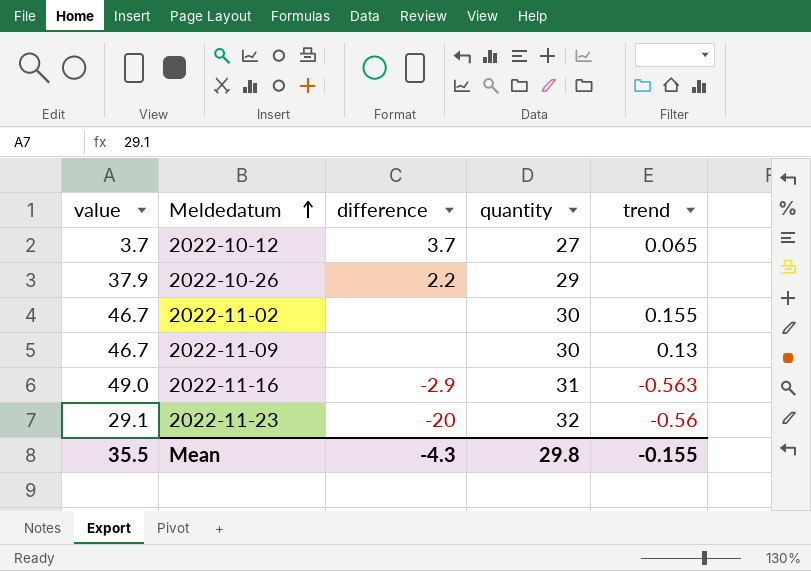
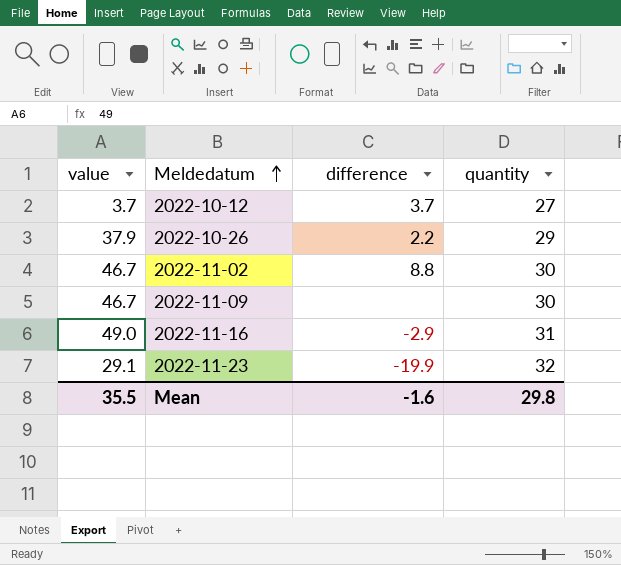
column trend | position: 5 -> none
2022-11-02 | difference: none -> 8.8
2022-11-23 | difference: -20 -> -19.9
Mean | difference: -4.3 -> -1.6

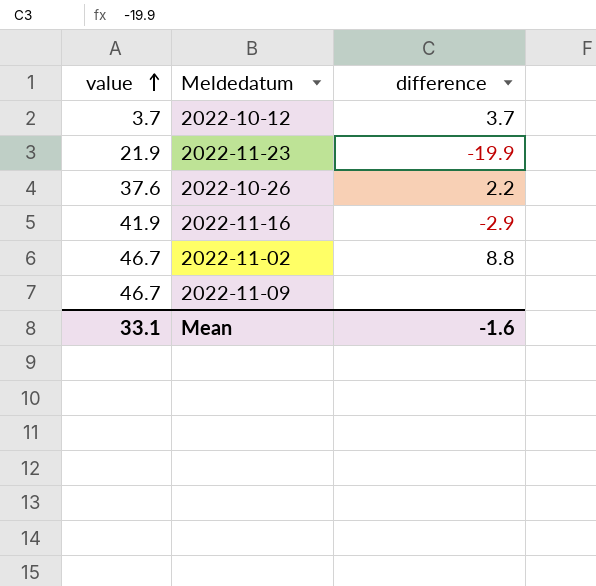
row order: Meldedatum ascending -> value ascending
column quantity | position: 4 -> none
2022-11-23 | value: 29.1 -> 21.9
2022-10-26 | value: 37.9 -> 37.6
2022-11-16 | value: 49.0 -> 41.9
Mean | value: 35.5 -> 33.1

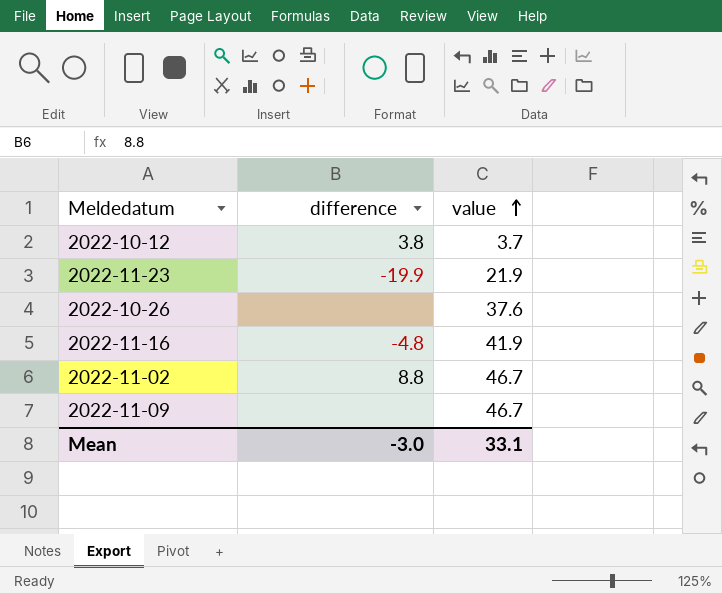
column value | position: 1 -> 3
2022-10-12 | difference: 3.7 -> 3.8
2022-10-26 | difference: 2.2 -> none
2022-11-16 | difference: -2.9 -> -4.8
Mean | difference: -1.6 -> -3.0

